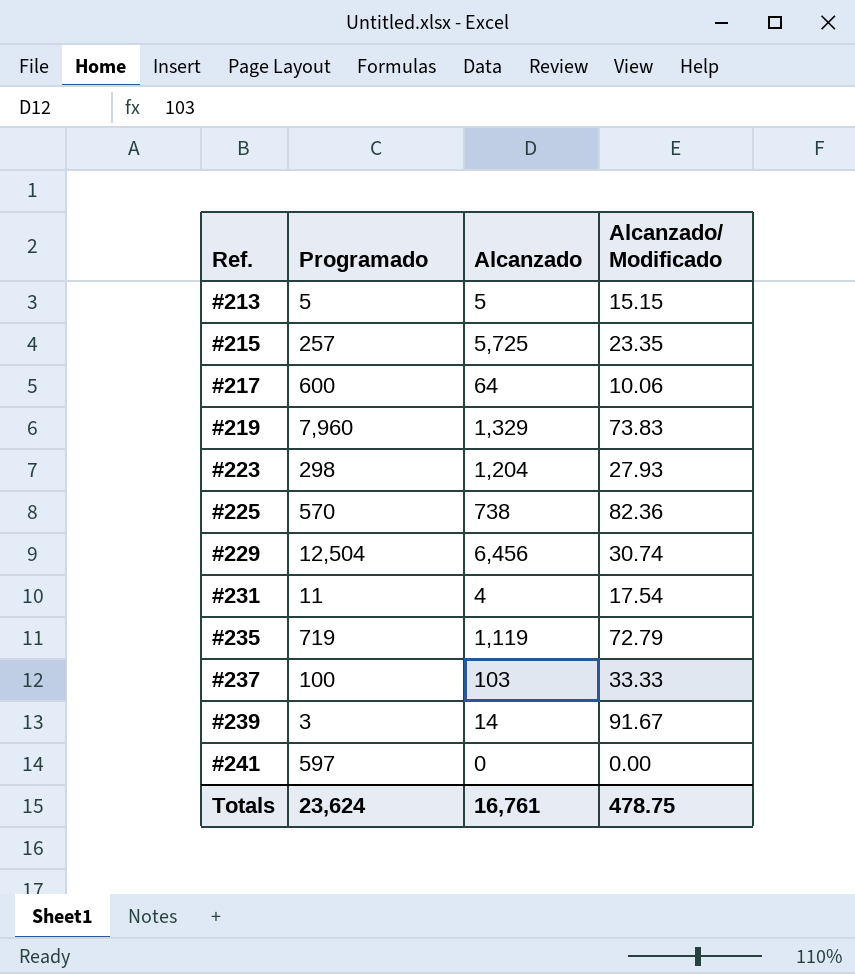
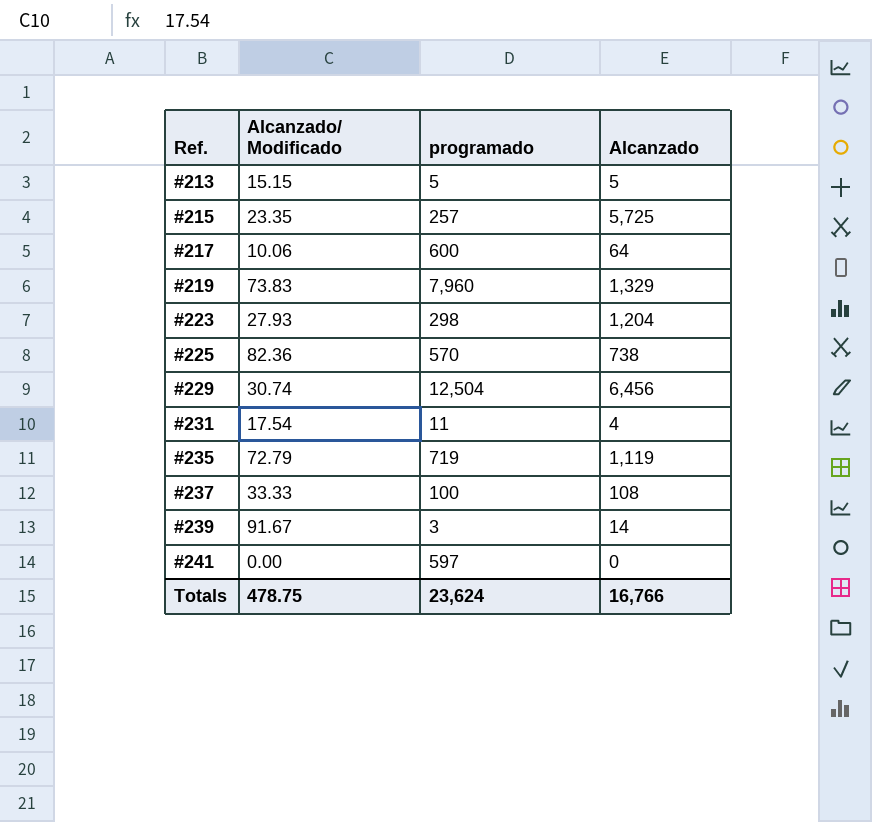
column Alcanzado/ Modificado | position: 4 -> 2
column name: Programado -> programado
#237 | Alcanzado: 103 -> 108
Totals | Alcanzado: 16,761 -> 16,766

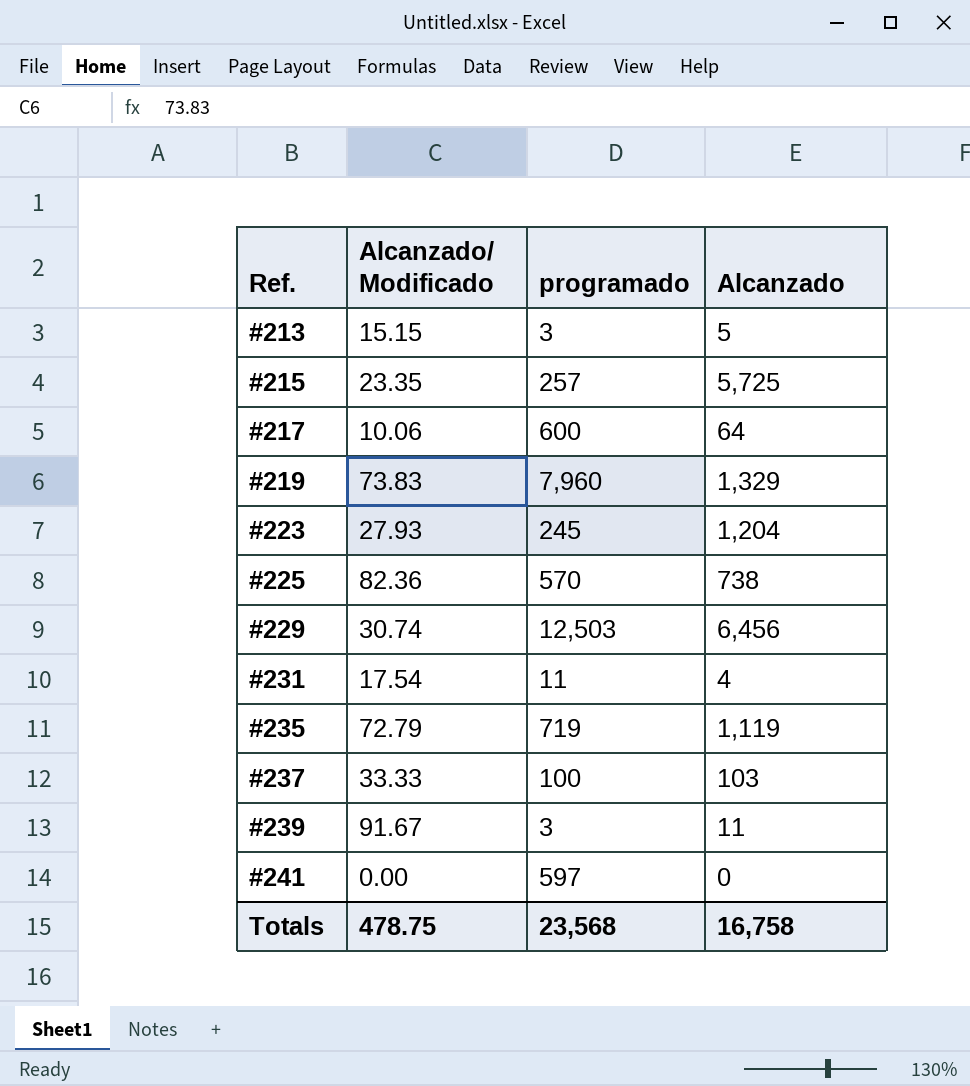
#213 | programado: 5 -> 3
#223 | programado: 298 -> 245
#229 | programado: 12,504 -> 12,503
#237 | Alcanzado: 108 -> 103
#239 | Alcanzado: 14 -> 11
Totals | programado: 23,624 -> 23,568
Totals | Alcanzado: 16,766 -> 16,758

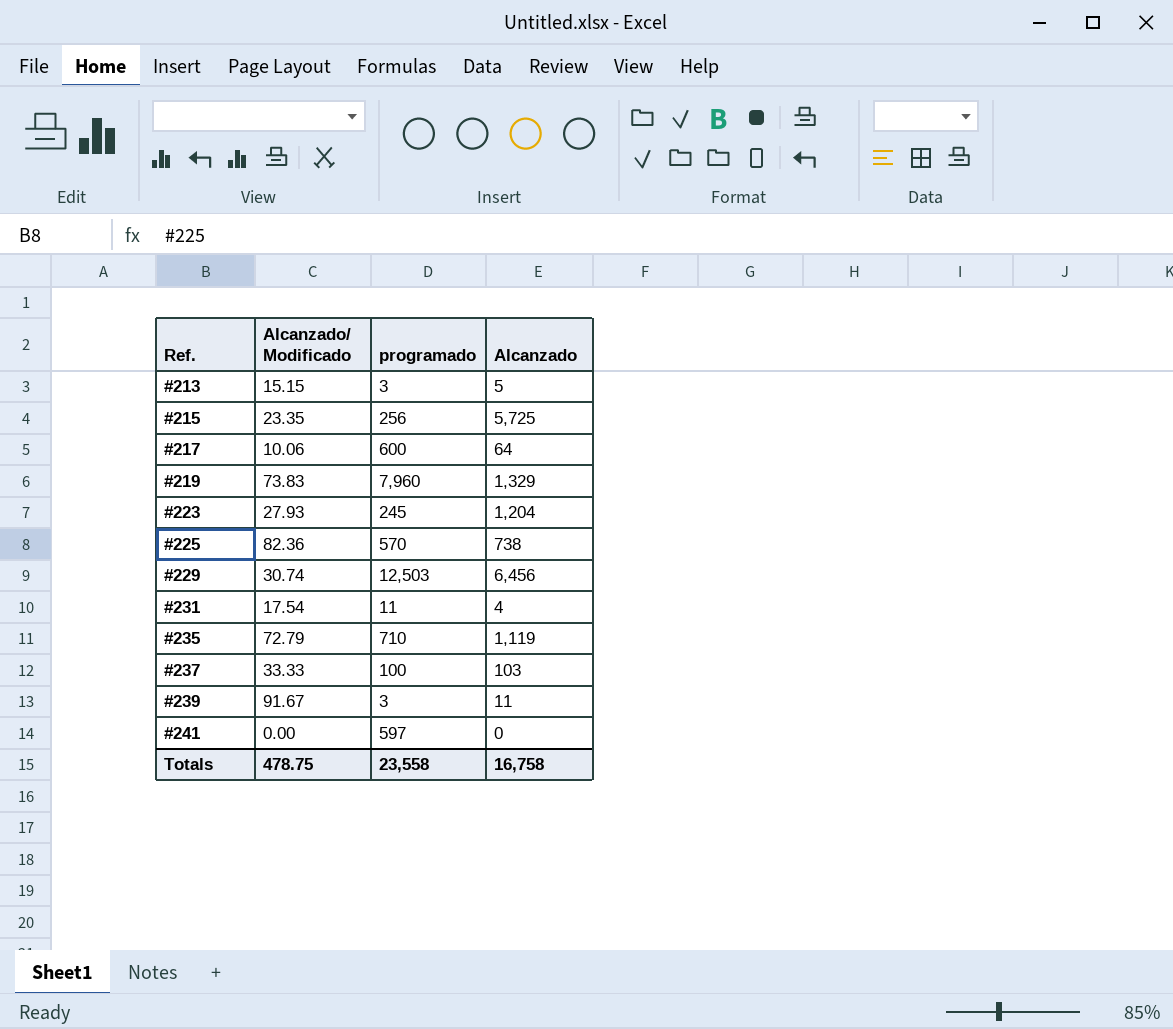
#215 | programado: 257 -> 256
#235 | programado: 719 -> 710
Totals | programado: 23,568 -> 23,558

